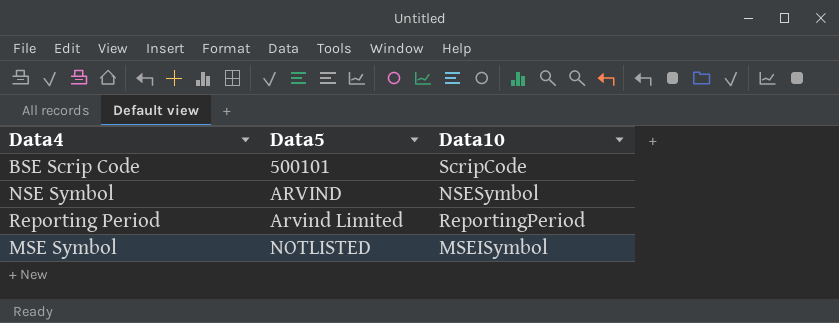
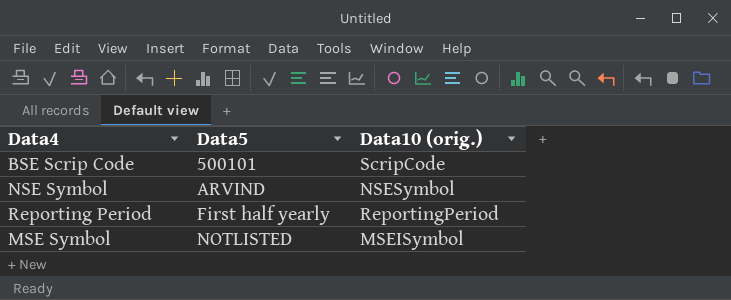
column name: Data10 -> Data10 (orig.)
Reporting Period | Data5: Arvind Limited -> First half yearly

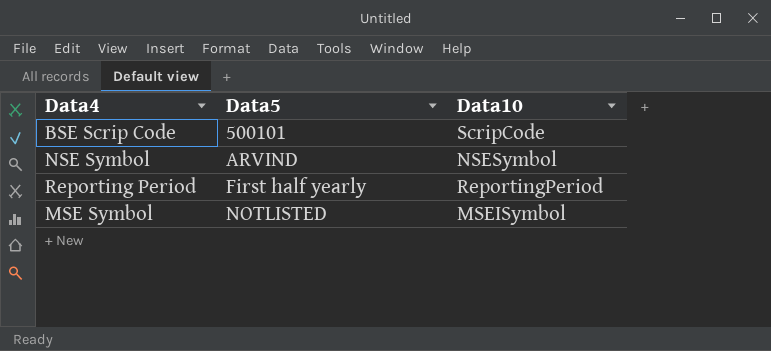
column name: Data10 (orig.) -> Data10

